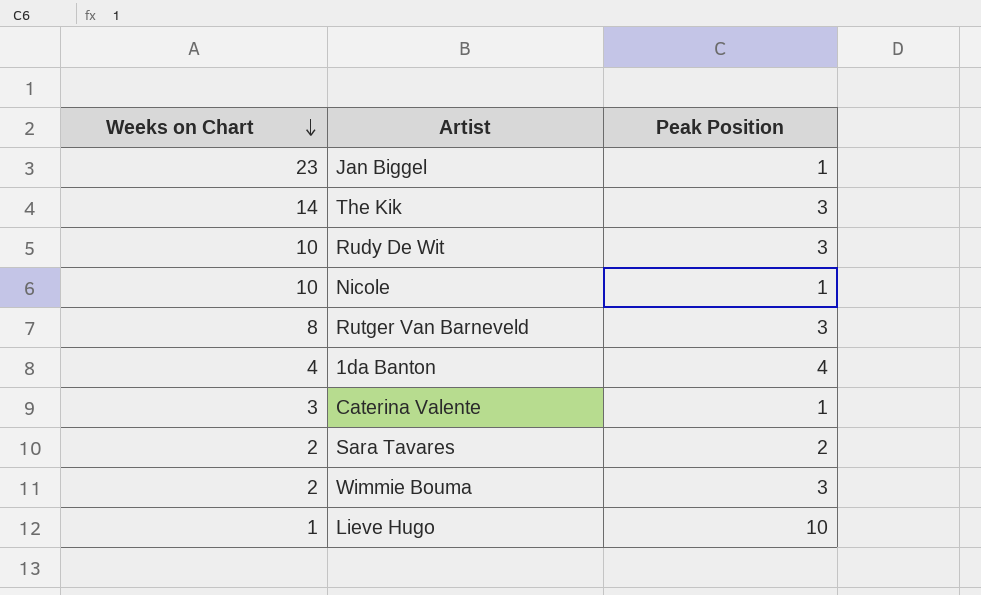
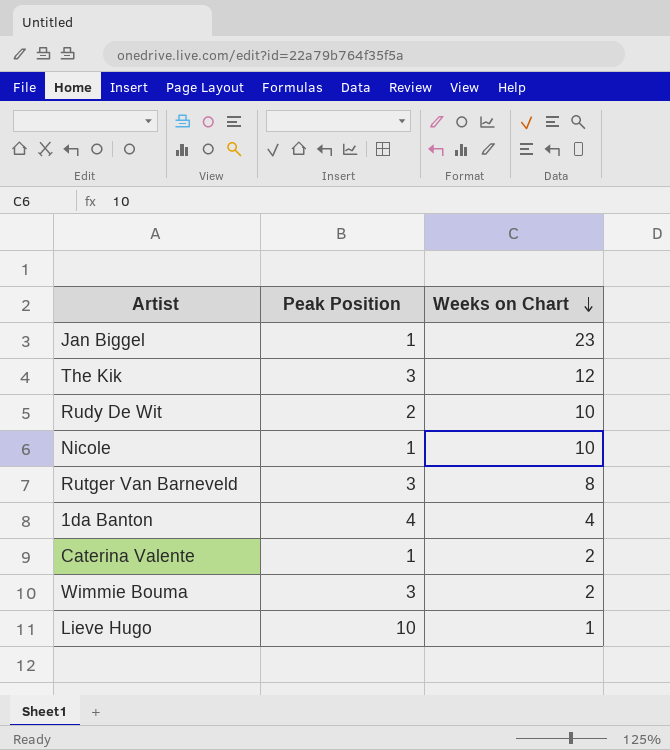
column Weeks on Chart | position: 1 -> 3
row Sara Tavares: 2 | 2 -> none
The Kik | Weeks on Chart: 14 -> 12
Rudy De Wit | Peak Position: 3 -> 2
Caterina Valente | Weeks on Chart: 3 -> 2

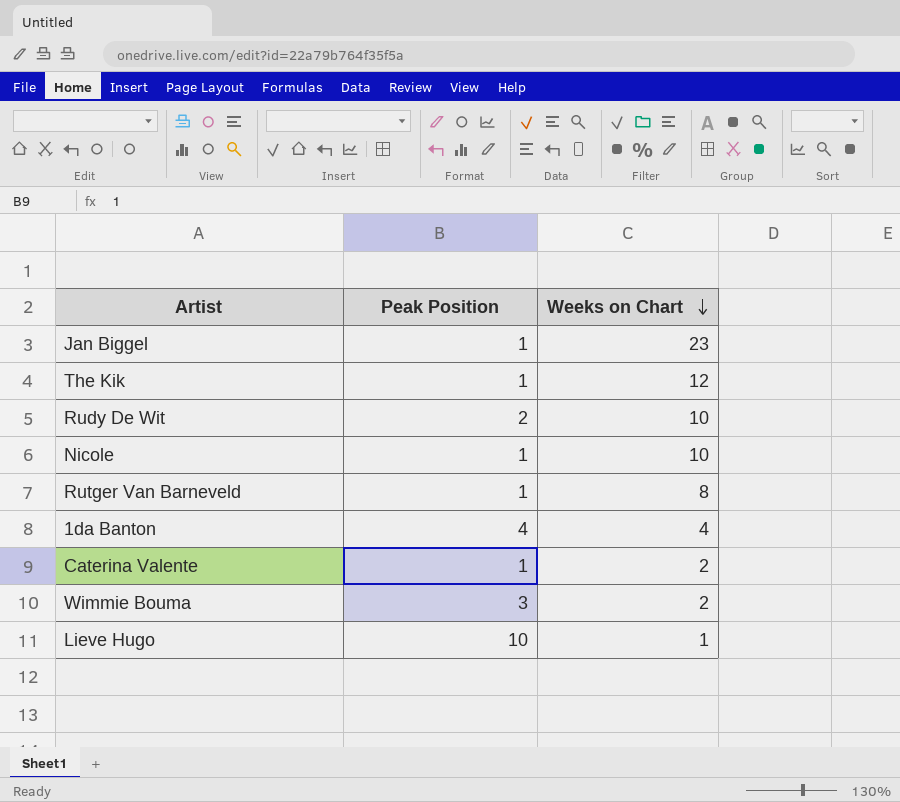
The Kik | Peak Position: 3 -> 1
Rutger Van Barneveld | Peak Position: 3 -> 1

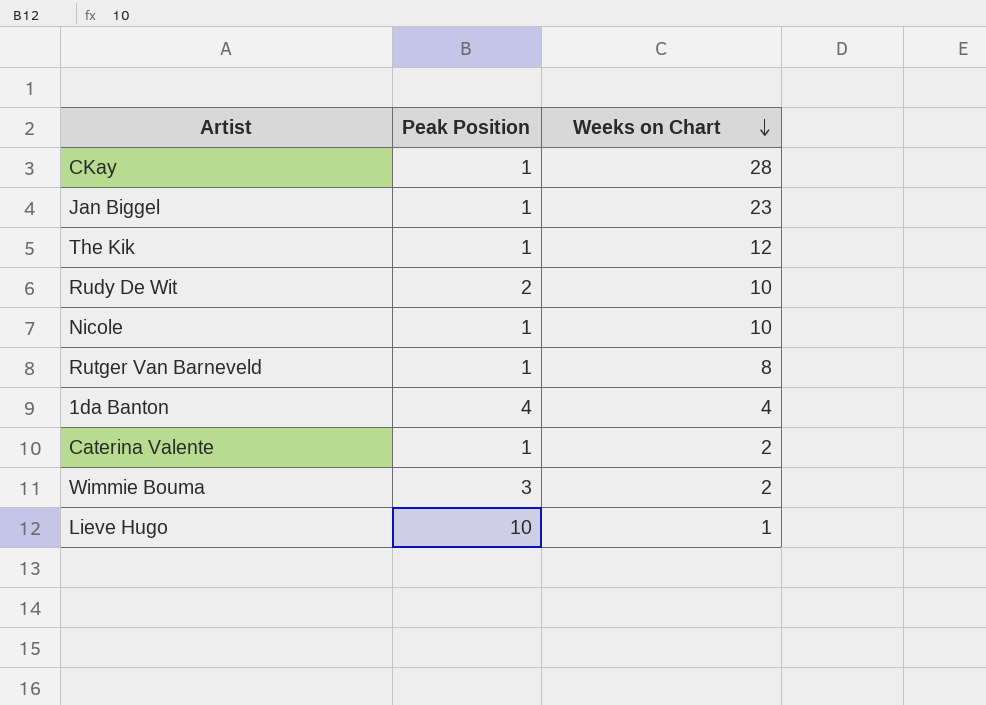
row CKay: none -> 1 | 28

